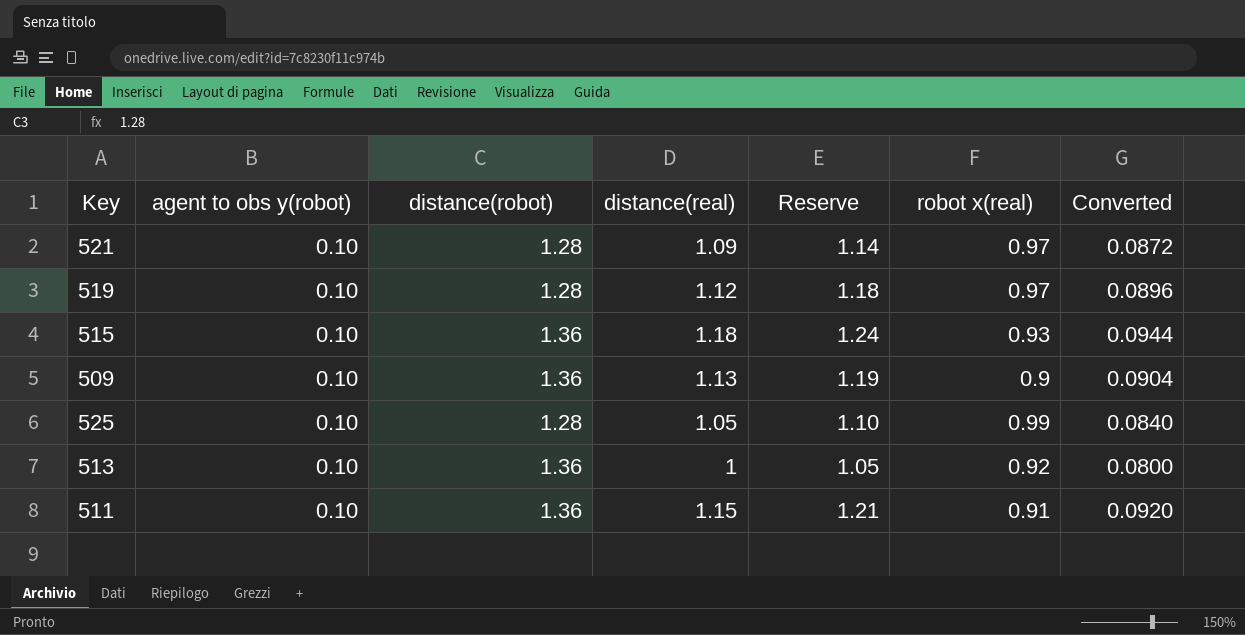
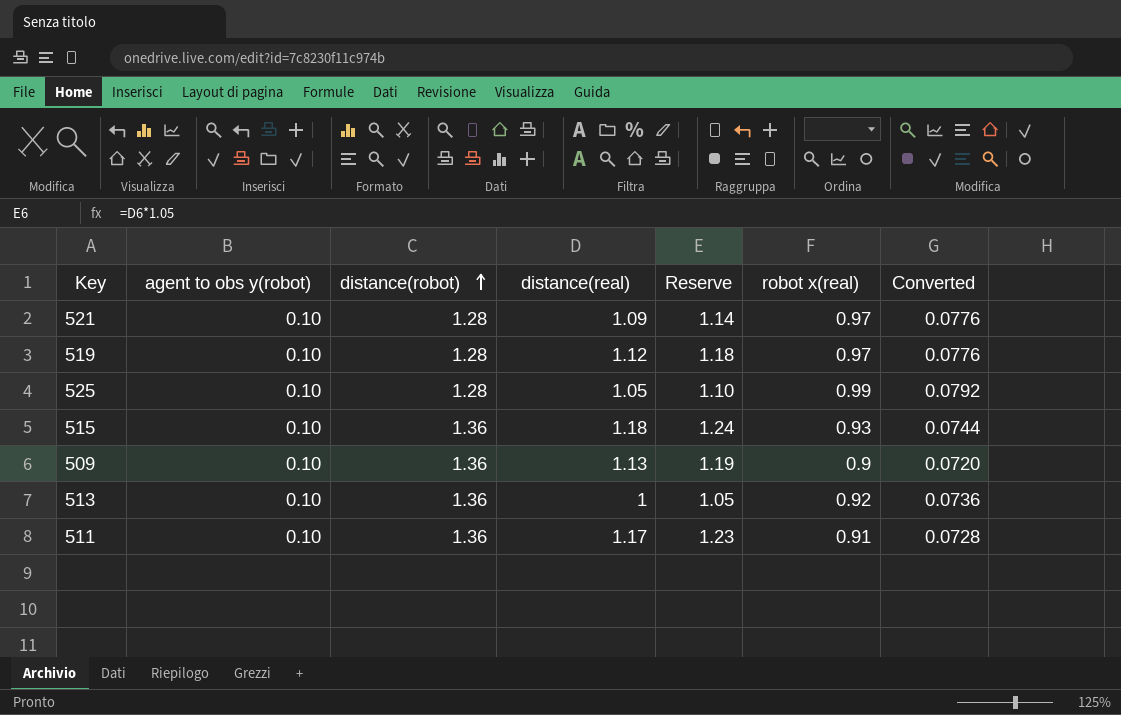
row order: none -> distance(robot) ascending
column Converted | formula: [distance(real)] * 0.08 -> [robot x(real)] * 0.08
511 | distance(real): 1.15 -> 1.17
511 | Reserve: 1.21 -> 1.23

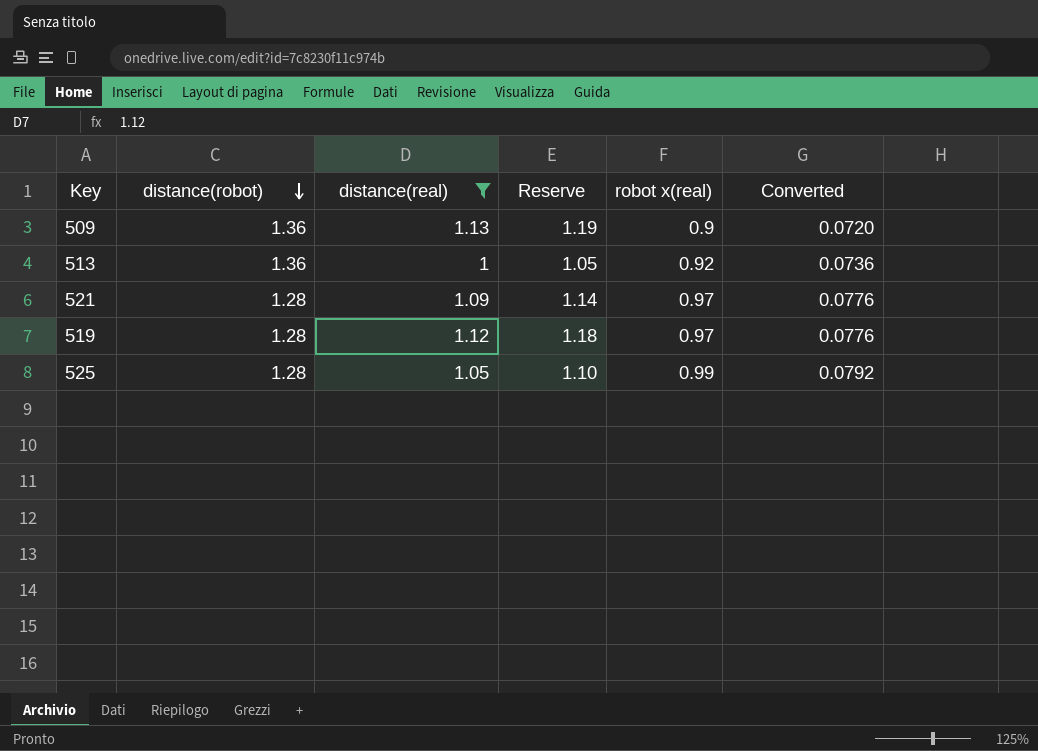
filter: none -> distance(real) <= 1.13
row order: distance(robot) ascending -> distance(robot) descending
column agent to obs y(robot) | position: 2 -> none

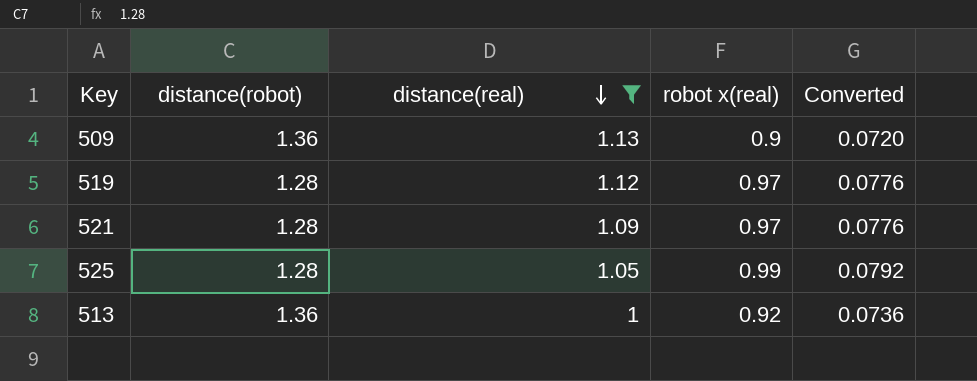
row order: distance(robot) descending -> distance(real) descending
column Reserve | formula: [distance(real)] * 1.05 -> none

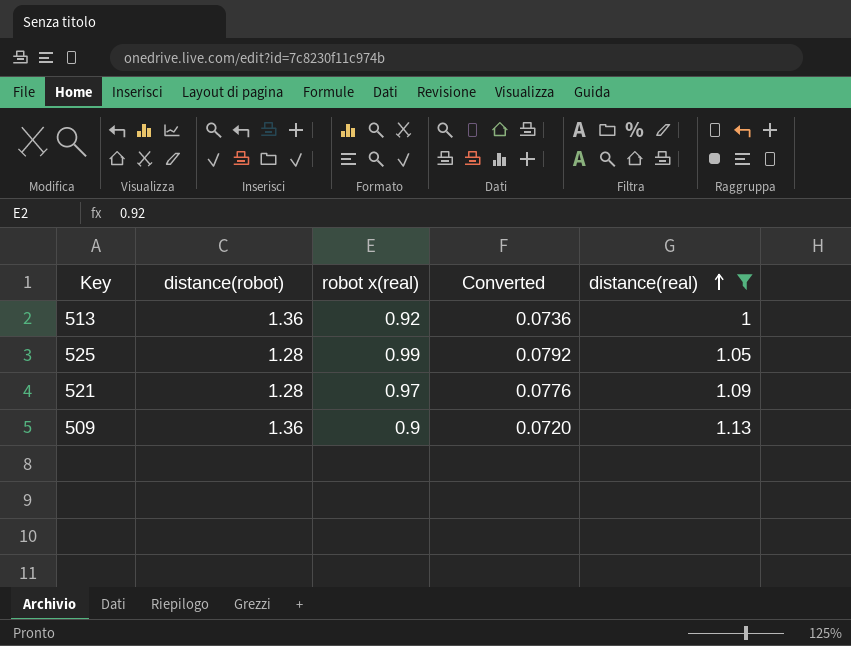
row order: distance(real) descending -> distance(real) ascending
column distance(real) | position: 3 -> 5
row 519: 1.28 | 1.12 | 0.97 | 0.0776 -> none

